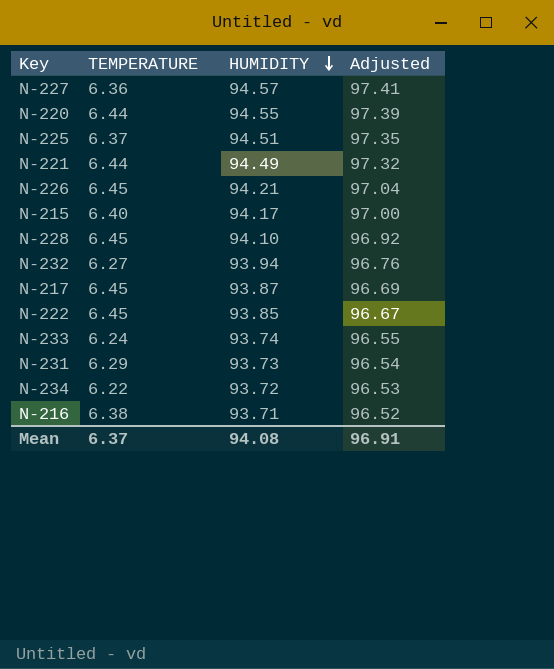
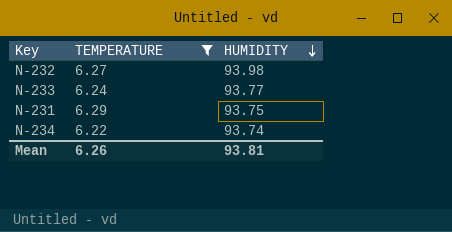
filter: none -> TEMPERATURE <= 6.29
column Adjusted | formula: [HUMIDITY] * 1.03 -> none
N-232 | HUMIDITY: 93.94 -> 93.98
N-233 | HUMIDITY: 93.74 -> 93.77
N-231 | HUMIDITY: 93.73 -> 93.75
N-234 | HUMIDITY: 93.72 -> 93.74
Mean | TEMPERATURE: 6.37 -> 6.26
Mean | HUMIDITY: 94.08 -> 93.81

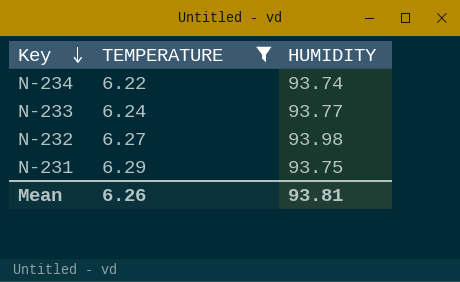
row order: HUMIDITY descending -> Key descending

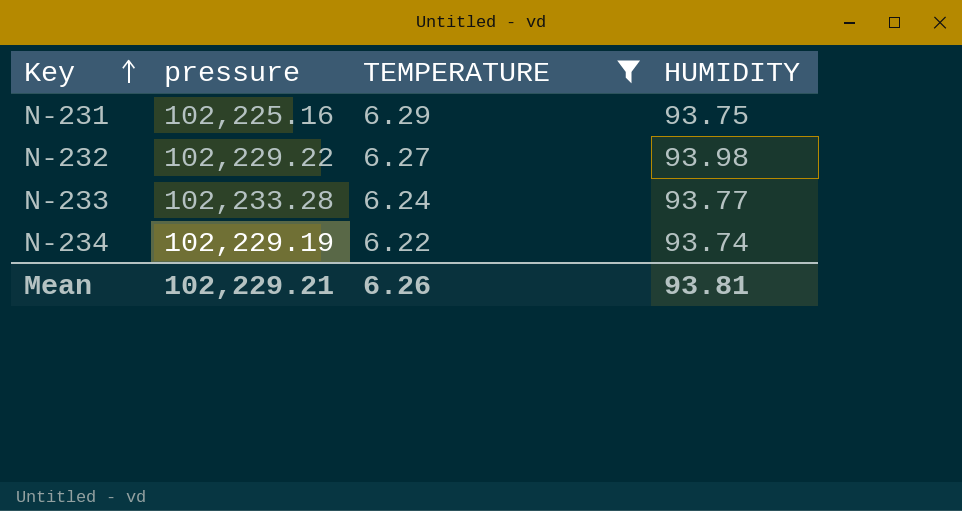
row order: Key descending -> Key ascending
column pressure | position: none -> 2

